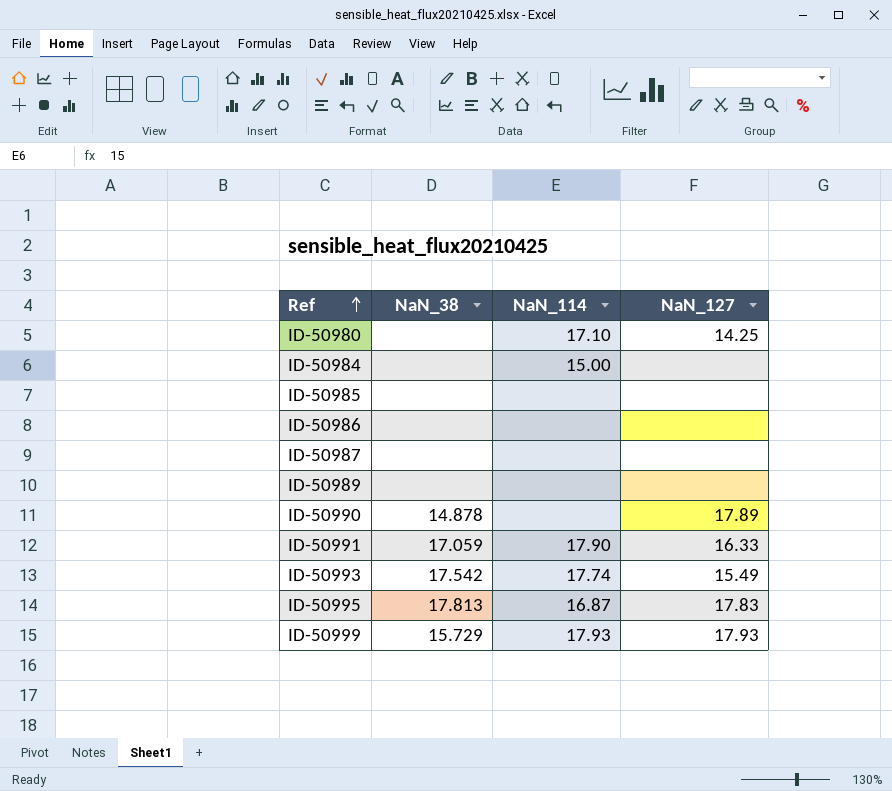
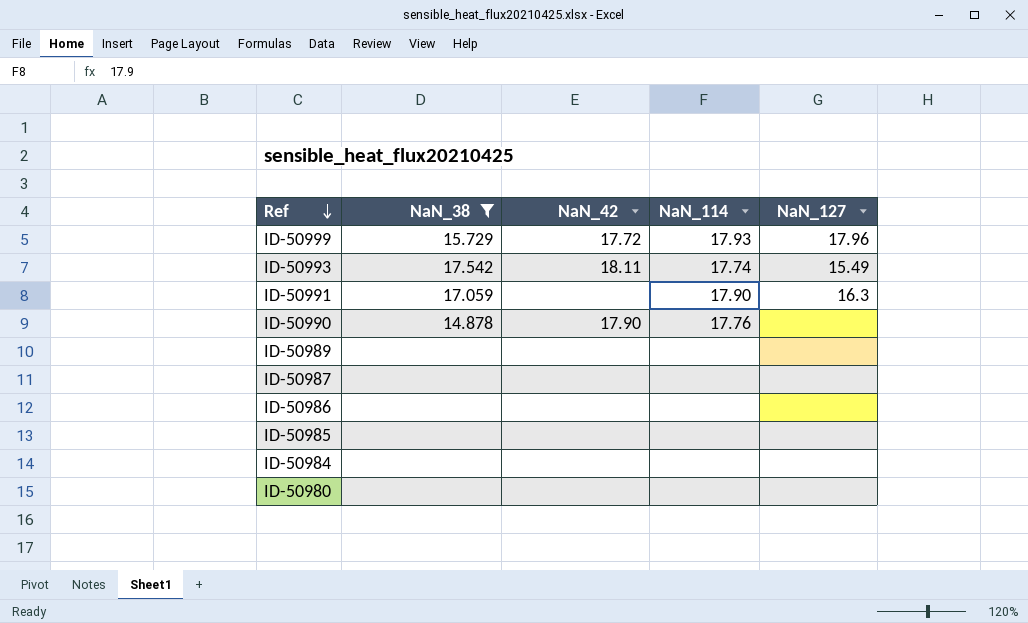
filter: none -> NaN_38 != 17.813
row order: Ref ascending -> Ref descending
column NaN_42 | position: none -> 3
ID-50999 | NaN_127: 17.93 -> 17.96
ID-50991 | NaN_127: 16.33 -> 16.3
ID-50990 | NaN_114: none -> 17.76
ID-50990 | NaN_127: 17.89 -> none
ID-50984 | NaN_114: 15.00 -> none
ID-50980 | NaN_114: 17.10 -> none
ID-50980 | NaN_127: 14.25 -> none

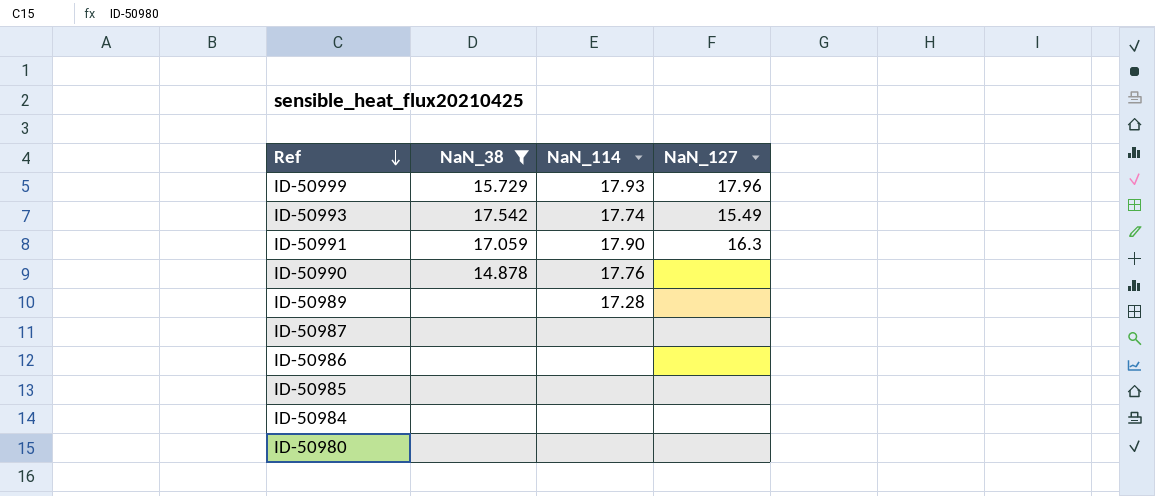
column NaN_42 | position: 3 -> none
ID-50989 | NaN_114: none -> 17.28

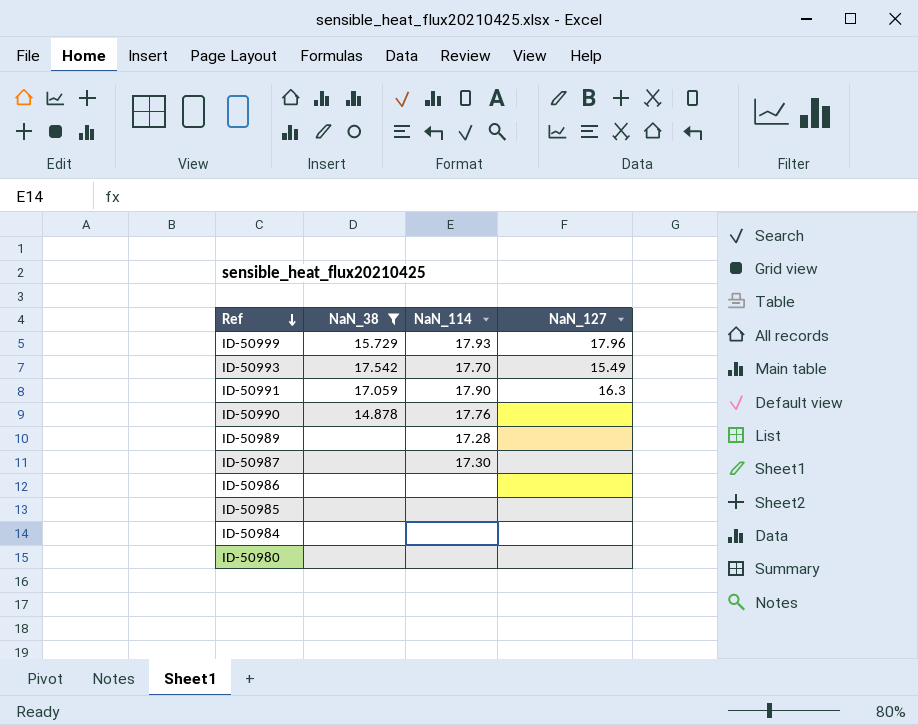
ID-50993 | NaN_114: 17.74 -> 17.70
ID-50987 | NaN_114: none -> 17.30

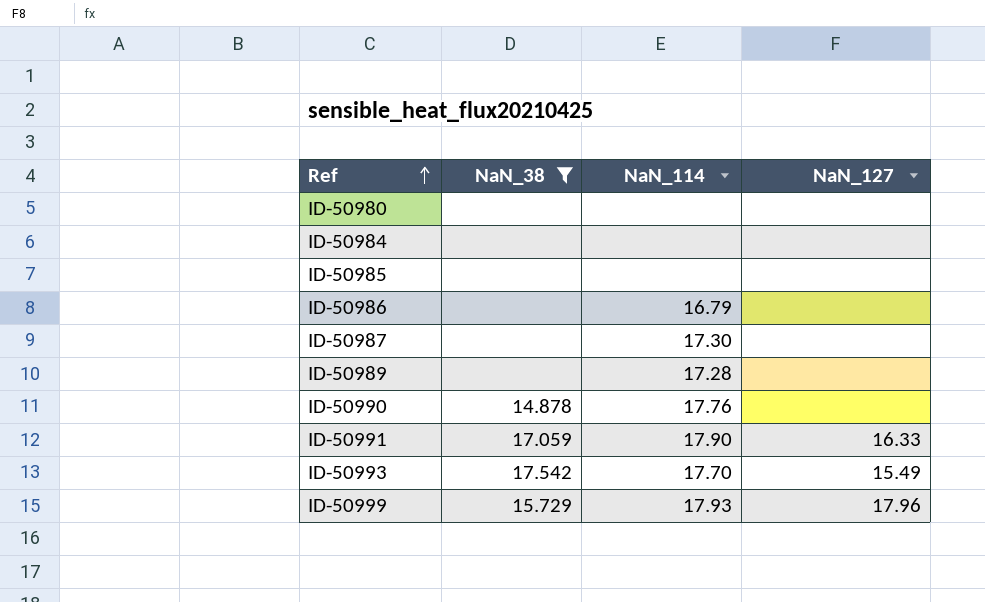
row order: Ref descending -> Ref ascending
ID-50986 | NaN_114: none -> 16.79
ID-50991 | NaN_127: 16.3 -> 16.33

